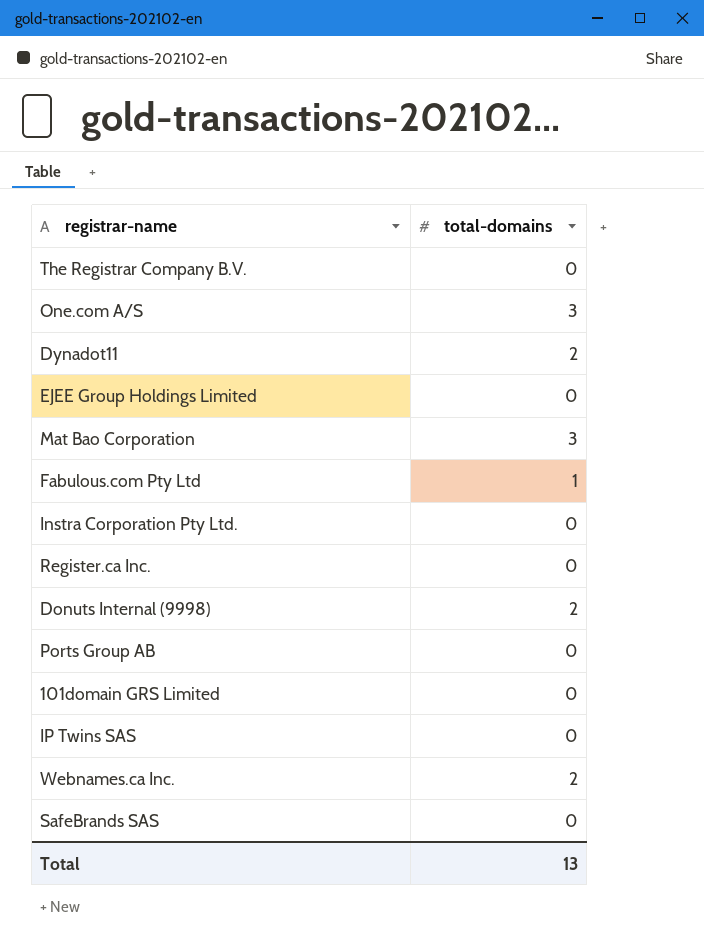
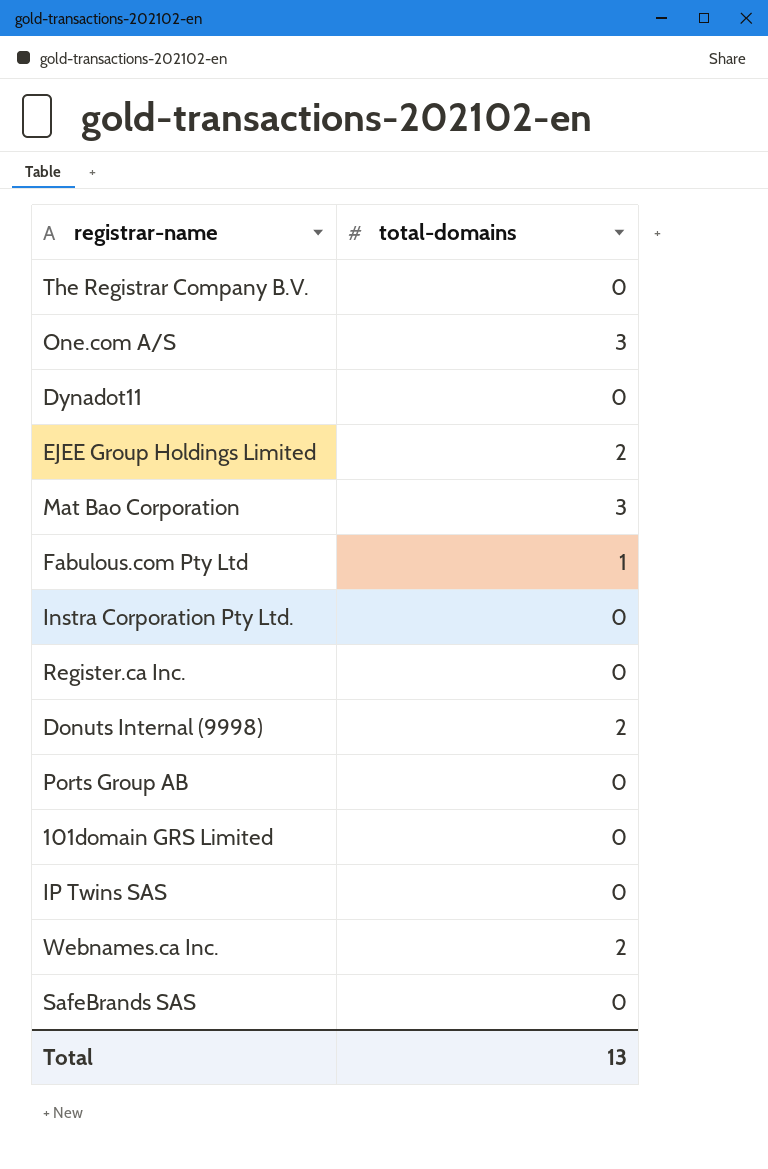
Dynadot11 | total-domains: 2 -> 0
EJEE Group Holdings Limited | total-domains: 0 -> 2

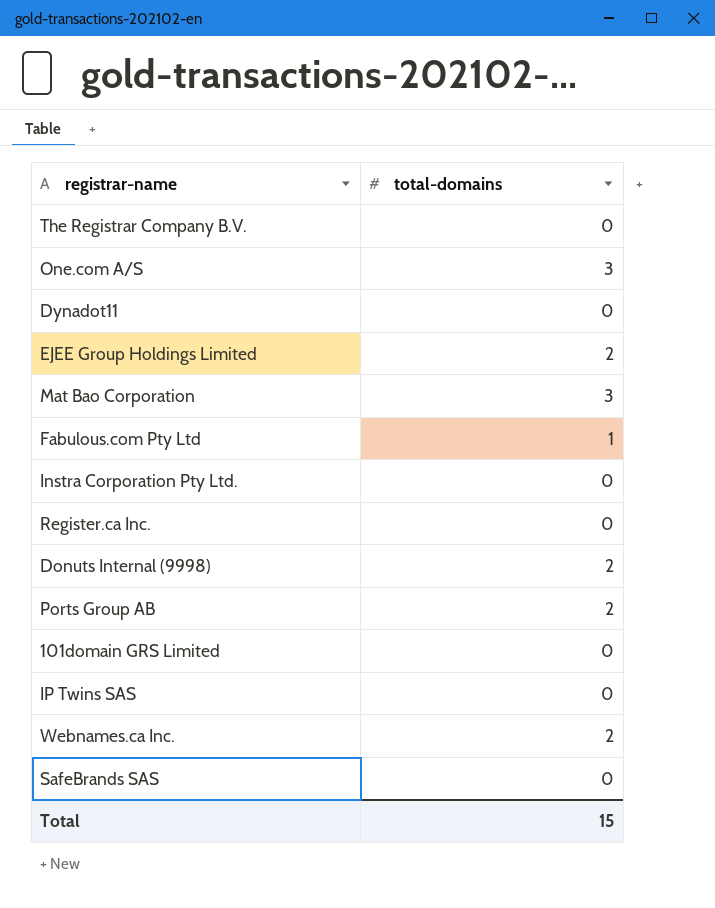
Ports Group AB | total-domains: 0 -> 2
Total | total-domains: 13 -> 15

